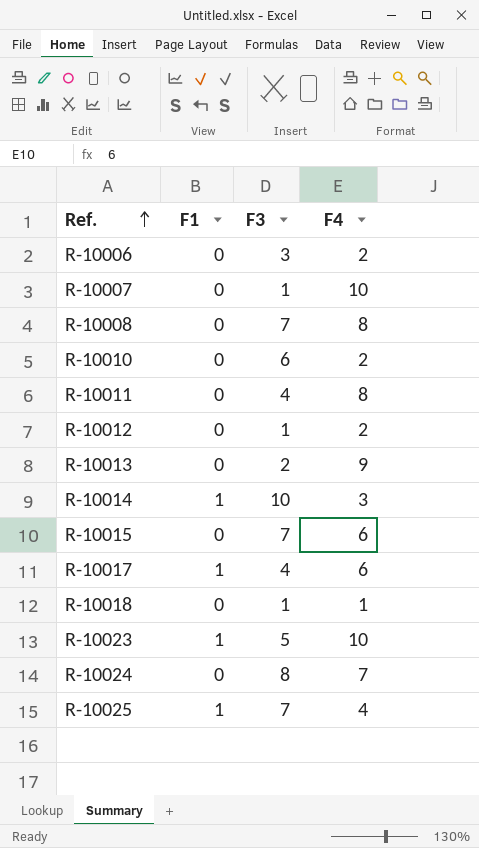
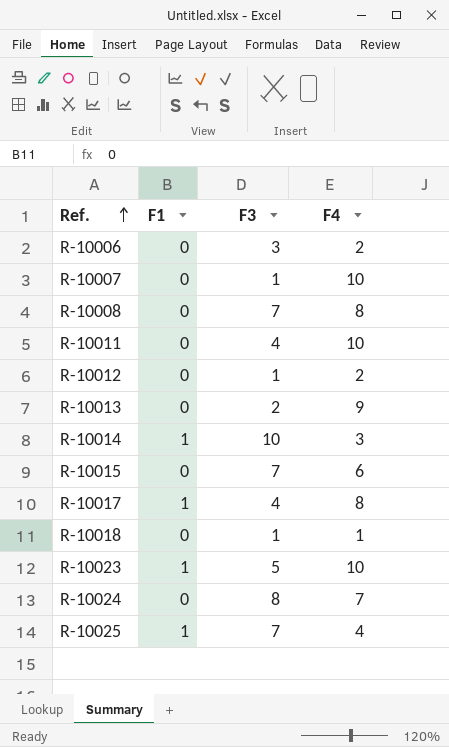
row R-10010: 0 | 6 | 2 -> none
R-10011 | F4: 8 -> 10
R-10017 | F4: 6 -> 8

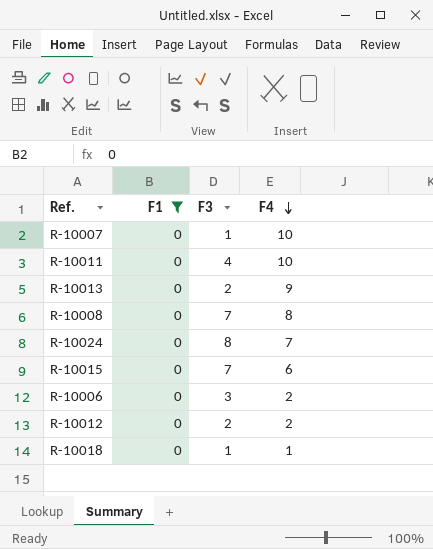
filter: none -> F1 = 0
row order: Ref. ascending -> F4 descending
R-10012 | F3: 1 -> 2

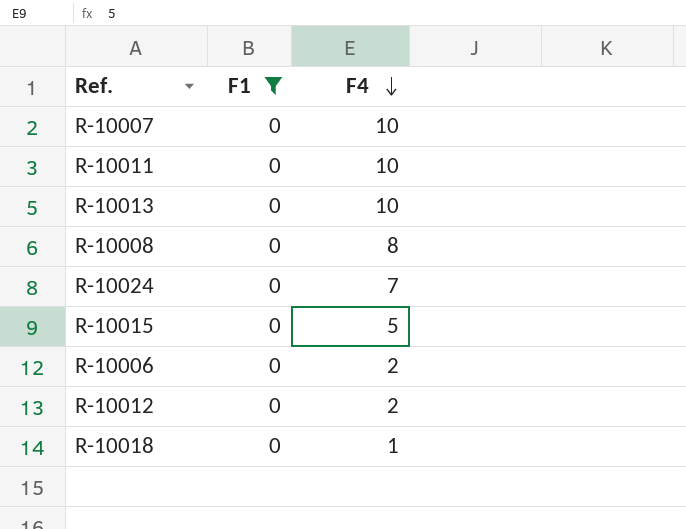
column F3 | position: 3 -> none
R-10013 | F4: 9 -> 10
R-10015 | F4: 6 -> 5

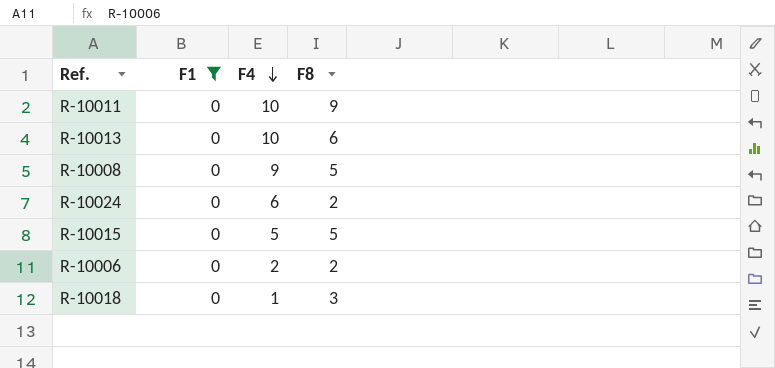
column F8 | position: none -> 4
row R-10007: 0 | 10 -> none
row R-10012: 0 | 2 -> none
R-10008 | F4: 8 -> 9
R-10024 | F4: 7 -> 6

